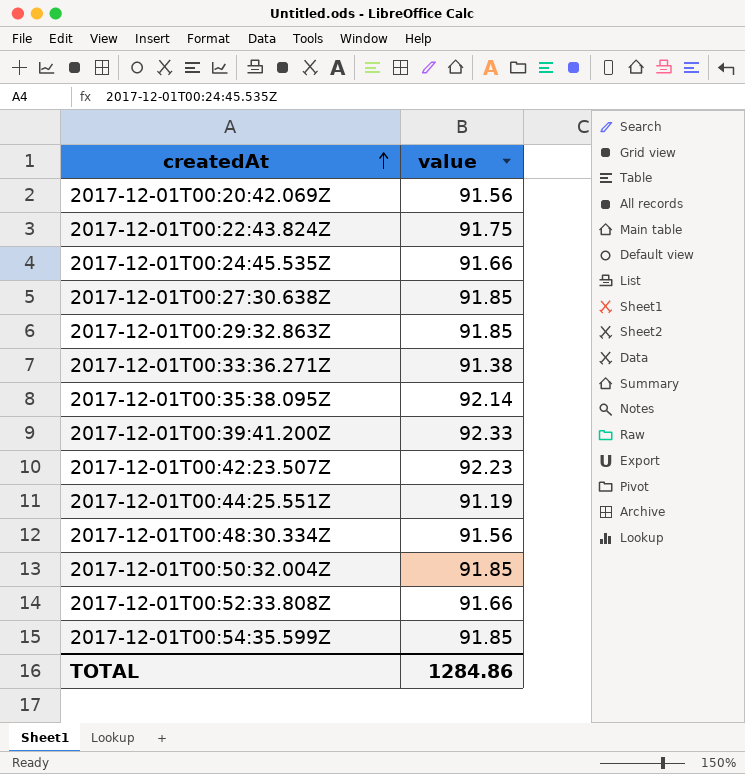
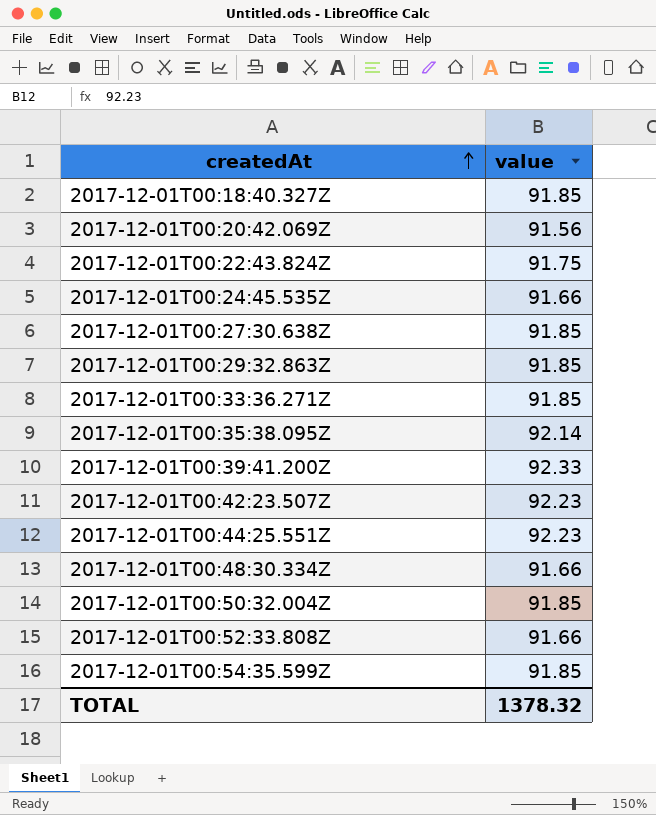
row 2017-12-01T00:18:40.327Z: none -> 91.85
2017-12-01T00:33:36.271Z | value: 91.38 -> 91.85
2017-12-01T00:44:25.551Z | value: 91.19 -> 92.23
2017-12-01T00:48:30.334Z | value: 91.56 -> 91.66
TOTAL | value: 1284.86 -> 1378.32

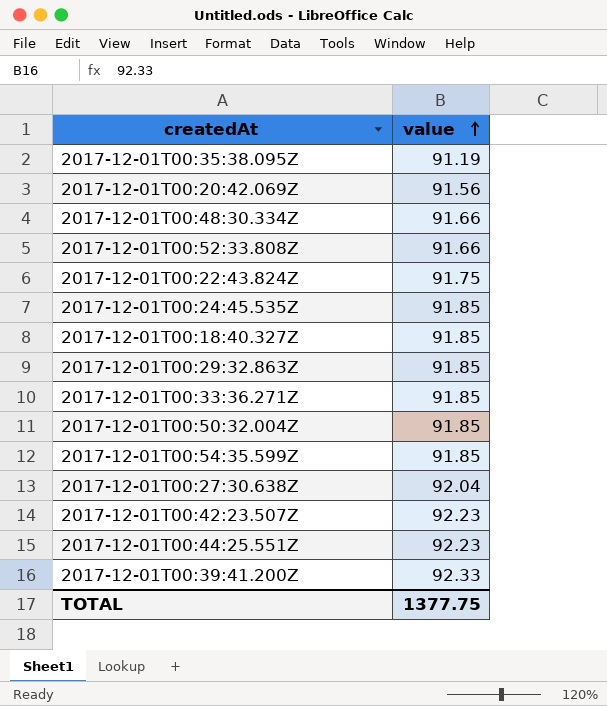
row order: createdAt ascending -> value ascending
2017-12-01T00:35:38.095Z | value: 92.14 -> 91.19
2017-12-01T00:24:45.535Z | value: 91.66 -> 91.85
2017-12-01T00:27:30.638Z | value: 91.85 -> 92.04
TOTAL | value: 1378.32 -> 1377.75

